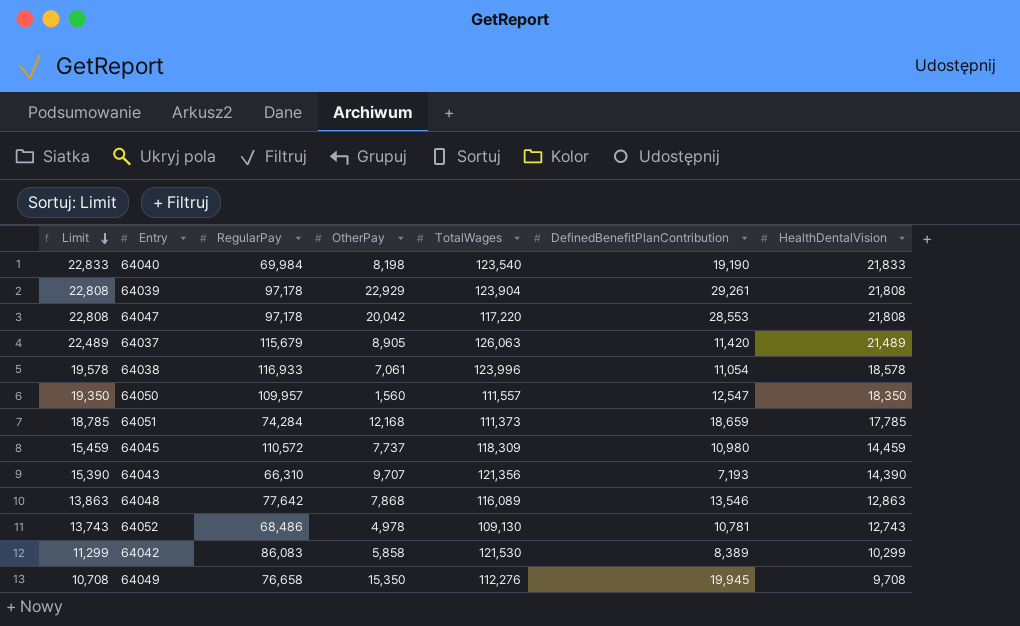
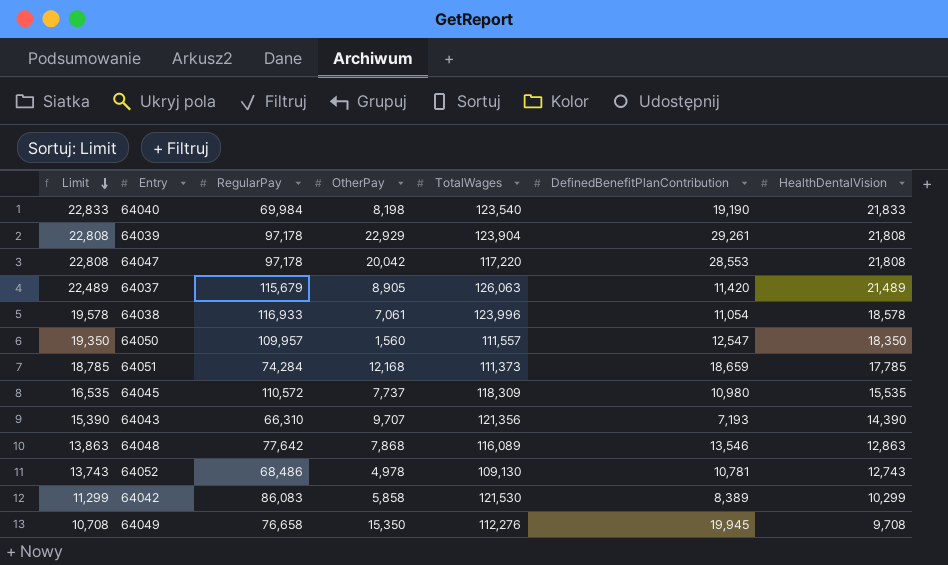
64045 | Limit: 15,459 -> 16,535
64045 | HealthDentalVision: 14,459 -> 15,535

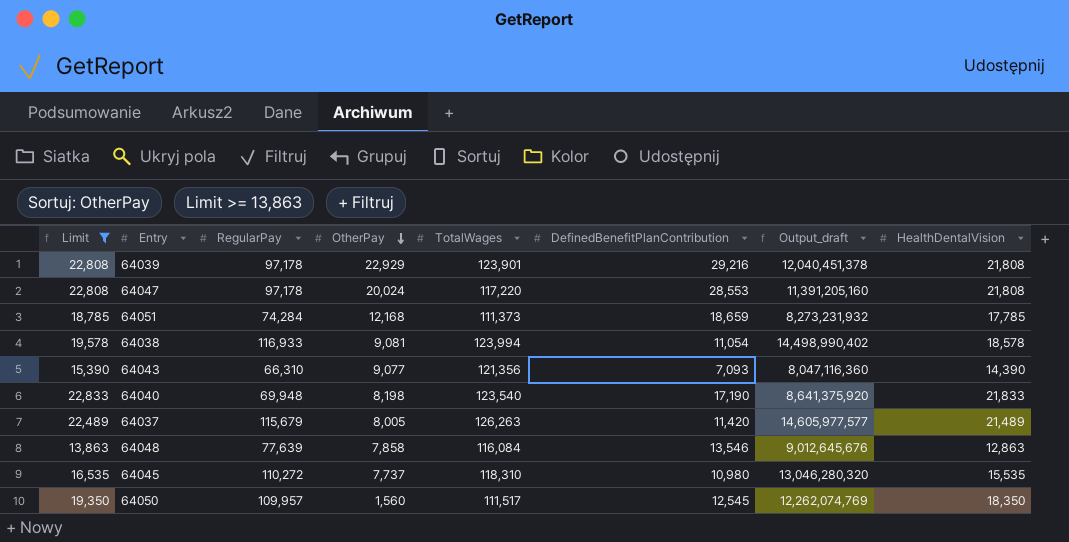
filter: none -> Limit >= 13,863
row order: Limit descending -> OtherPay descending
column Output_draft | formula: none -> [RegularPay] * [TotalWages]
64039 | TotalWages: 123,904 -> 123,901
64039 | DefinedBenefitPlanContribution: 29,261 -> 29,216
64047 | OtherPay: 20,042 -> 20,024
64038 | OtherPay: 7,061 -> 9,081
64038 | TotalWages: 123,996 -> 123,994
64043 | OtherPay: 9,707 -> 9,077
64043 | DefinedBenefitPlanContribution: 7,193 -> 7,093
64040 | RegularPay: 69,984 -> 69,948
64040 | DefinedBenefitPlanContribution: 19,190 -> 17,190
64037 | OtherPay: 8,905 -> 8,005
64037 | TotalWages: 126,063 -> 126,263
64048 | RegularPay: 77,642 -> 77,639
64048 | OtherPay: 7,868 -> 7,858
64048 | TotalWages: 116,089 -> 116,084
64045 | RegularPay: 110,572 -> 110,272
64045 | TotalWages: 118,309 -> 118,310
64050 | TotalWages: 111,557 -> 111,517
64050 | DefinedBenefitPlanContribution: 12,547 -> 12,545

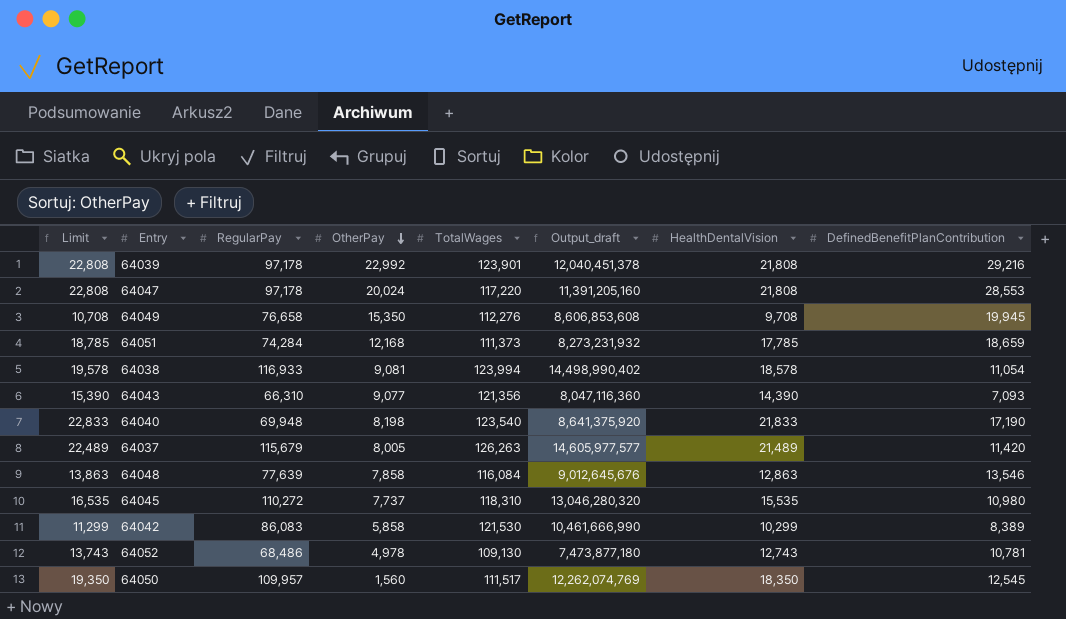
filter: Limit >= 13,863 -> none
column DefinedBenefitPlanContribution | position: 6 -> 8
64039 | OtherPay: 22,929 -> 22,992

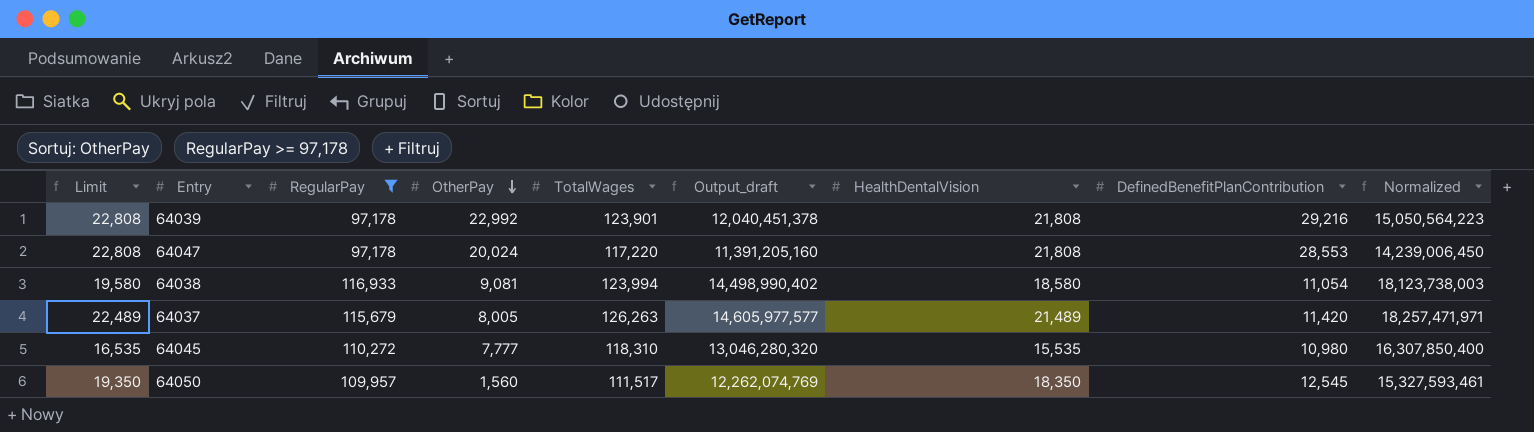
filter: none -> RegularPay >= 97,178
column Normalized | formula: none -> [Output_draft] * 1.25
64038 | Limit: 19,578 -> 19,580
64038 | HealthDentalVision: 18,578 -> 18,580
64045 | OtherPay: 7,737 -> 7,777

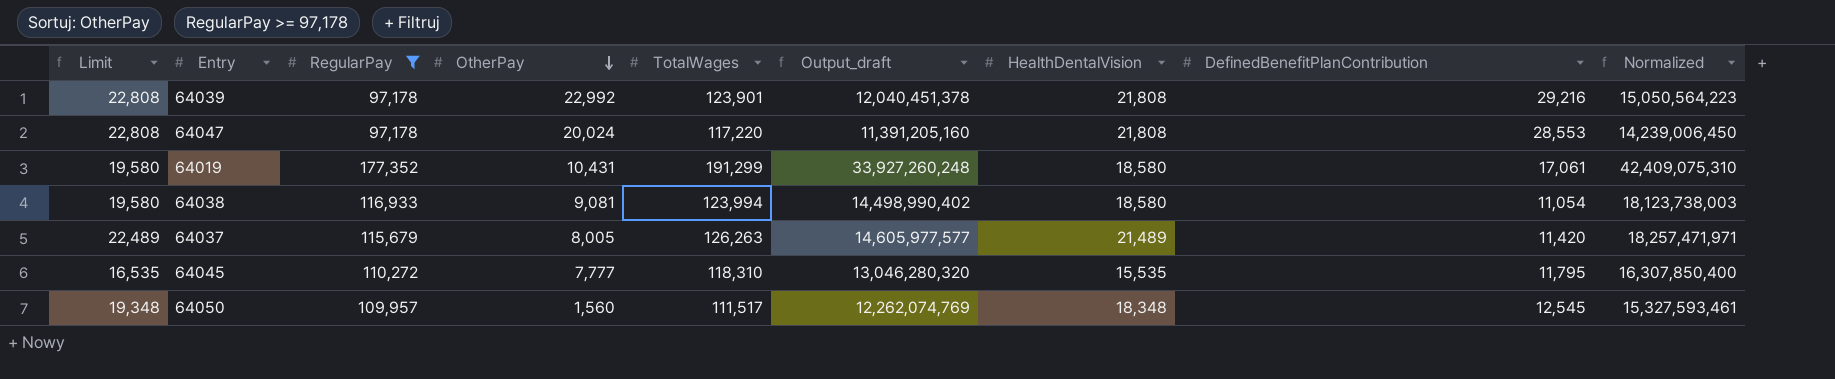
row 64019: none -> 19,580 | 177,352 | 10,431 | 191,299 | 33,927,260,248 | 18,580 | 17,061 | 42,409,075,310
64045 | DefinedBenefitPlanContribution: 10,980 -> 11,795
64050 | Limit: 19,350 -> 19,348
64050 | HealthDentalVision: 18,350 -> 18,348

